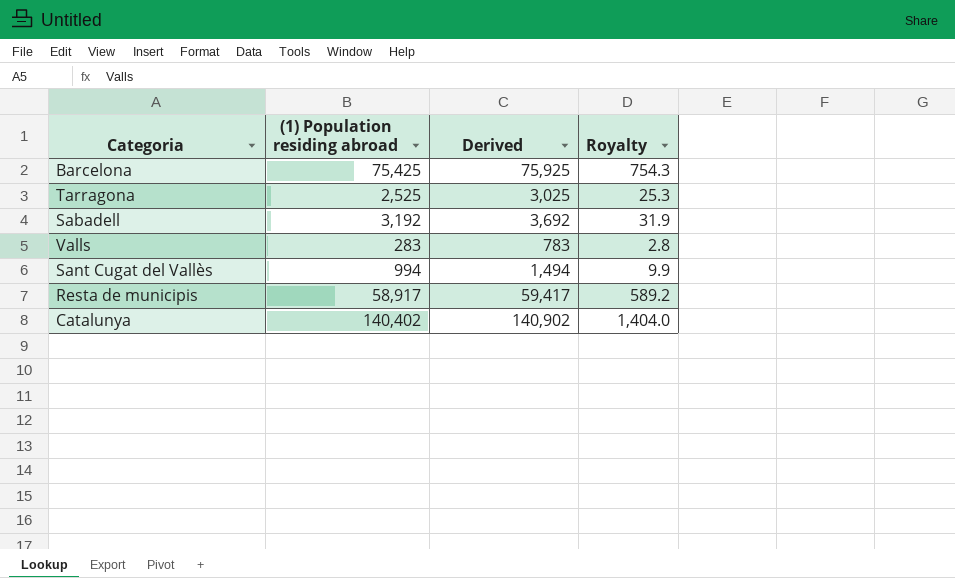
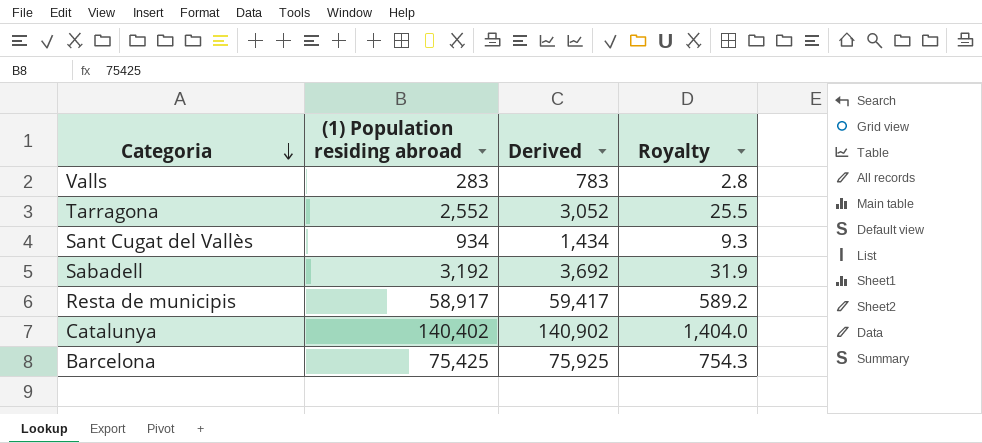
row order: none -> Categoria descending
Tarragona | (1) Population residing abroad: 2,525 -> 2,552
Tarragona | Derived: 3,025 -> 3,052
Tarragona | Royalty: 25.3 -> 25.5
Sant Cugat del Vallès | (1) Population residing abroad: 994 -> 934
Sant Cugat del Vallès | Derived: 1,494 -> 1,434
Sant Cugat del Vallès | Royalty: 9.9 -> 9.3

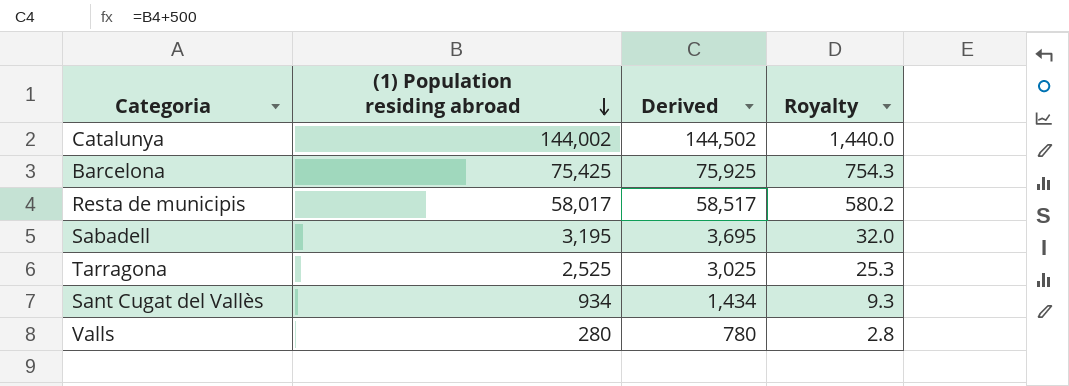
row order: Categoria descending -> (1) Population residing abroad descending
Catalunya | (1) Population residing abroad: 140,402 -> 144,002
Catalunya | Derived: 140,902 -> 144,502
Catalunya | Royalty: 1,404.0 -> 1,440.0
Resta de municipis | (1) Population residing abroad: 58,917 -> 58,017
Resta de municipis | Derived: 59,417 -> 58,517
Resta de municipis | Royalty: 589.2 -> 580.2
Sabadell | (1) Population residing abroad: 3,192 -> 3,195
Sabadell | Derived: 3,692 -> 3,695
Sabadell | Royalty: 31.9 -> 32.0
Tarragona | (1) Population residing abroad: 2,552 -> 2,525
Tarragona | Derived: 3,052 -> 3,025
Tarragona | Royalty: 25.5 -> 25.3
Valls | (1) Population residing abroad: 283 -> 280
Valls | Derived: 783 -> 780

